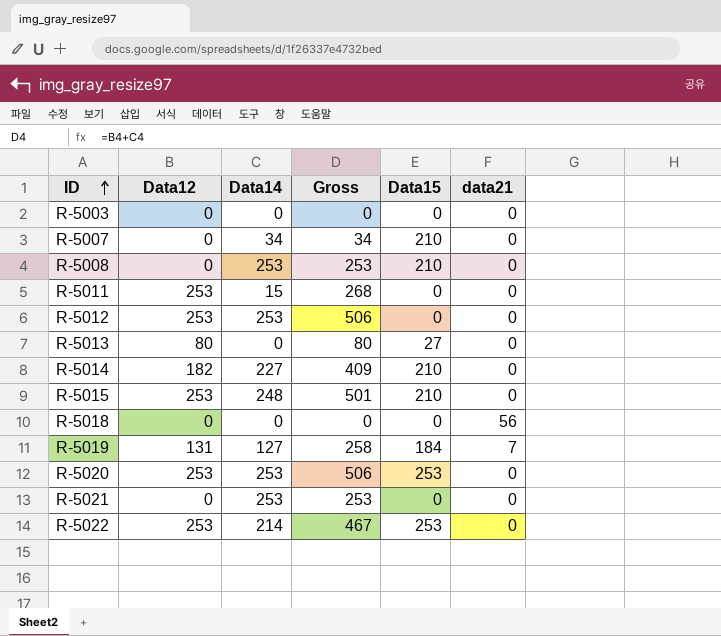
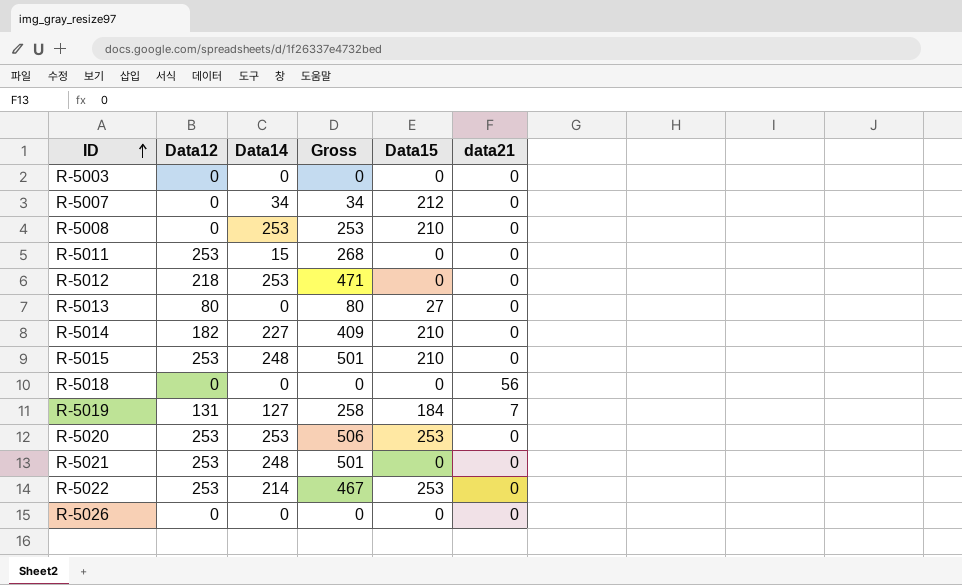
R-5007 | Data15: 210 -> 212
R-5012 | Data12: 253 -> 218
R-5012 | Gross: 506 -> 471
R-5021 | Data12: 0 -> 253
R-5021 | Data14: 253 -> 248
R-5021 | Gross: 253 -> 501
row R-5026: none -> 0 | 0 | 0 | 0 | 0

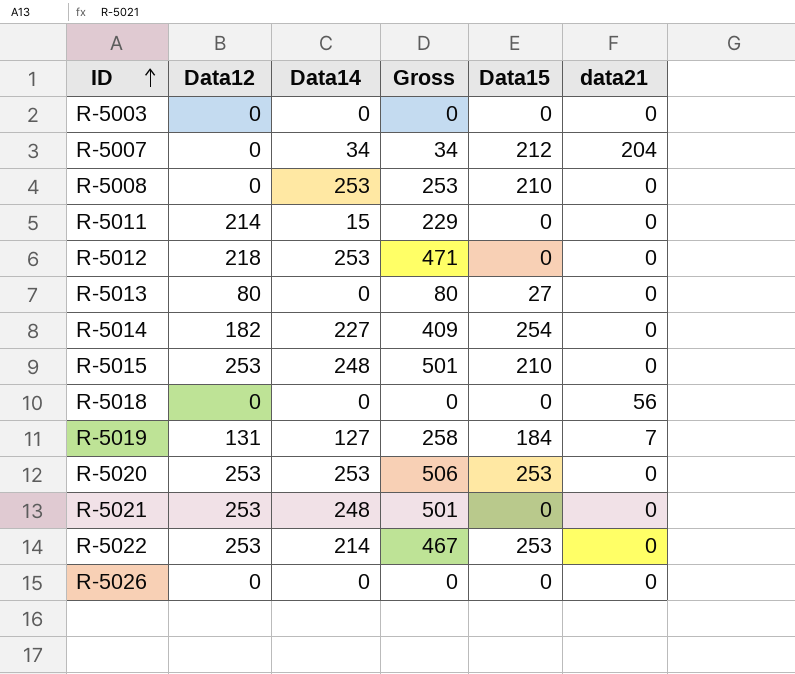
R-5007 | data21: 0 -> 204
R-5011 | Data12: 253 -> 214
R-5011 | Gross: 268 -> 229
R-5014 | Data15: 210 -> 254

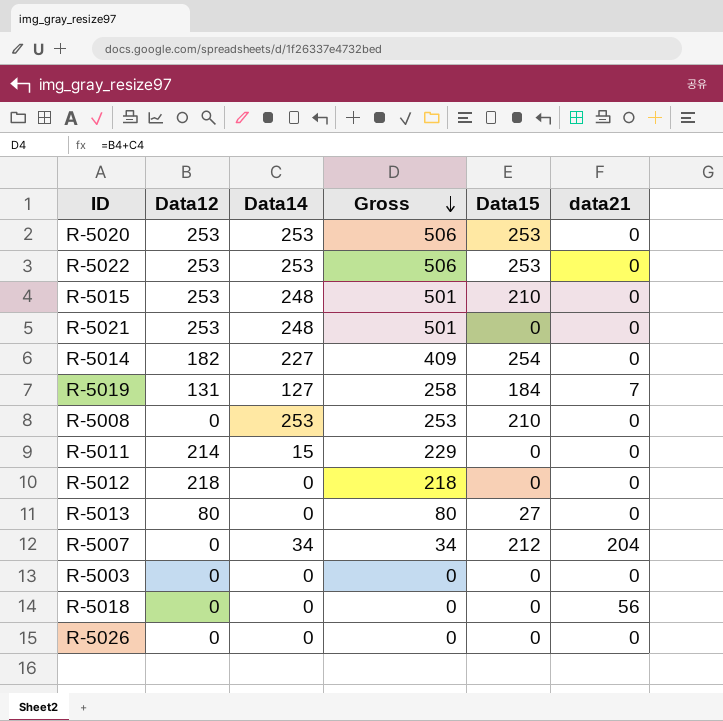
row order: ID ascending -> Gross descending
R-5022 | Data14: 214 -> 253
R-5022 | Gross: 467 -> 506
R-5012 | Data14: 253 -> 0
R-5012 | Gross: 471 -> 218

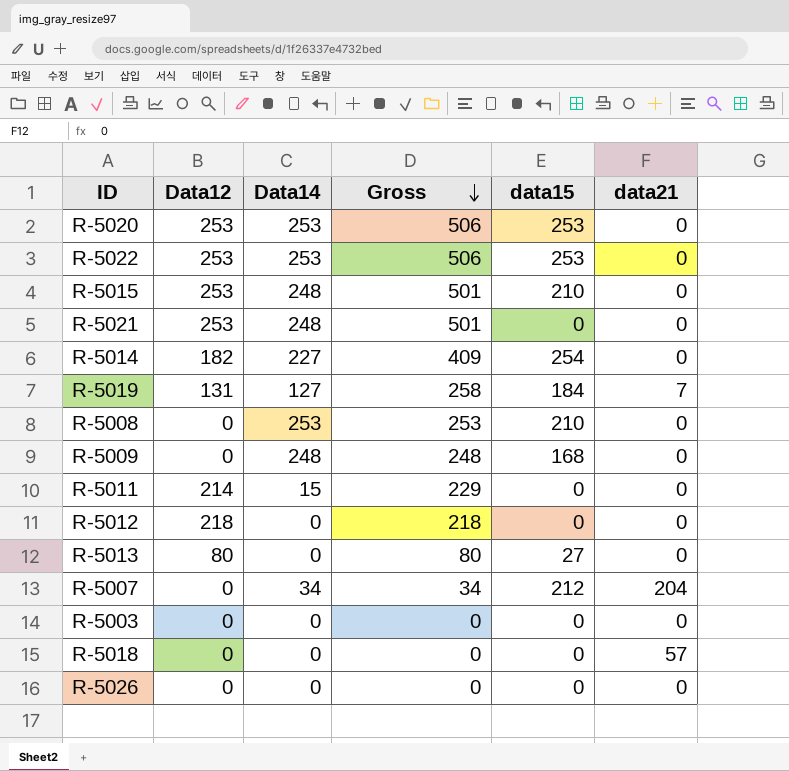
column name: Data15 -> data15
row R-5009: none -> 0 | 248 | 248 | 168 | 0
R-5018 | data21: 56 -> 57

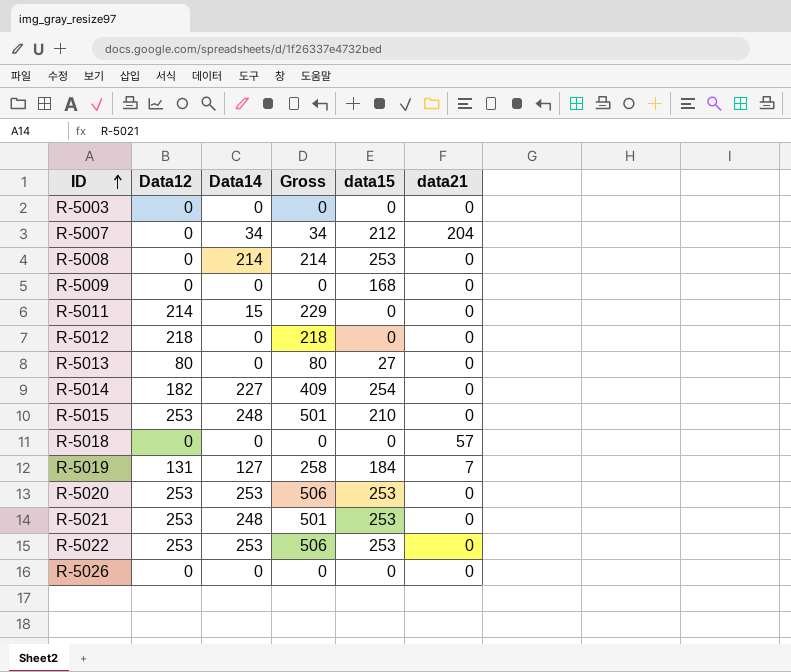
row order: Gross descending -> ID ascending
R-5008 | Data14: 253 -> 214
R-5008 | Gross: 253 -> 214
R-5008 | data15: 210 -> 253
R-5009 | Data14: 248 -> 0
R-5009 | Gross: 248 -> 0
R-5021 | data15: 0 -> 253

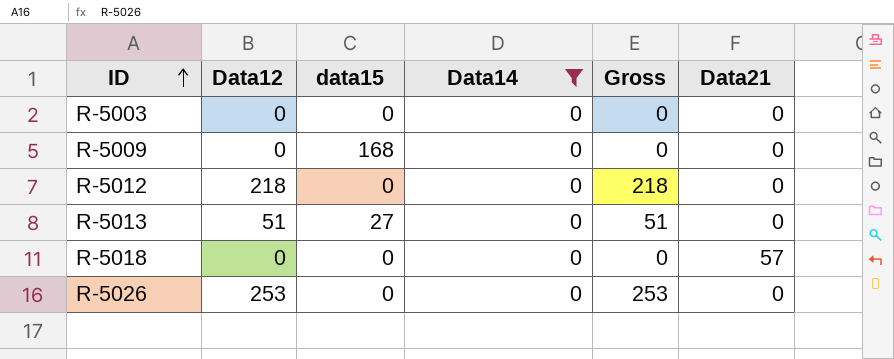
filter: none -> Data14 = 0
column data15 | position: 5 -> 3
column name: data21 -> Data21
R-5013 | Data12: 80 -> 51
R-5013 | Gross: 80 -> 51
R-5026 | Data12: 0 -> 253
R-5026 | Gross: 0 -> 253

